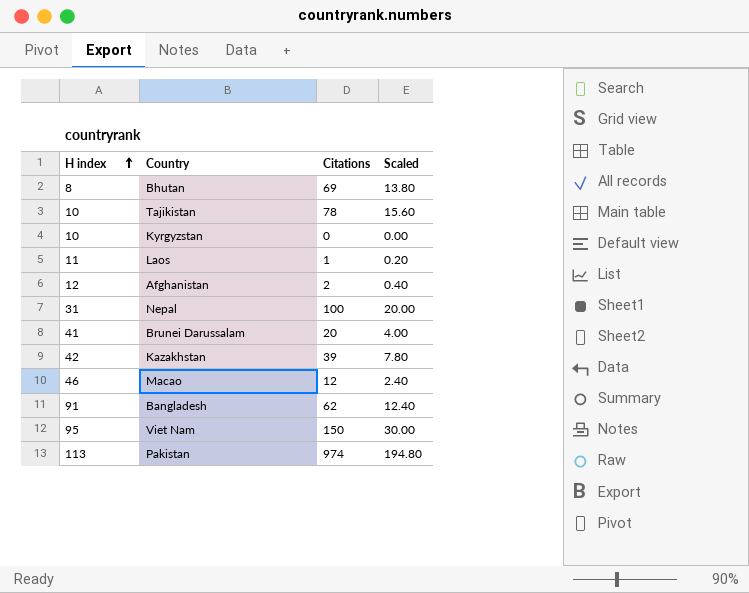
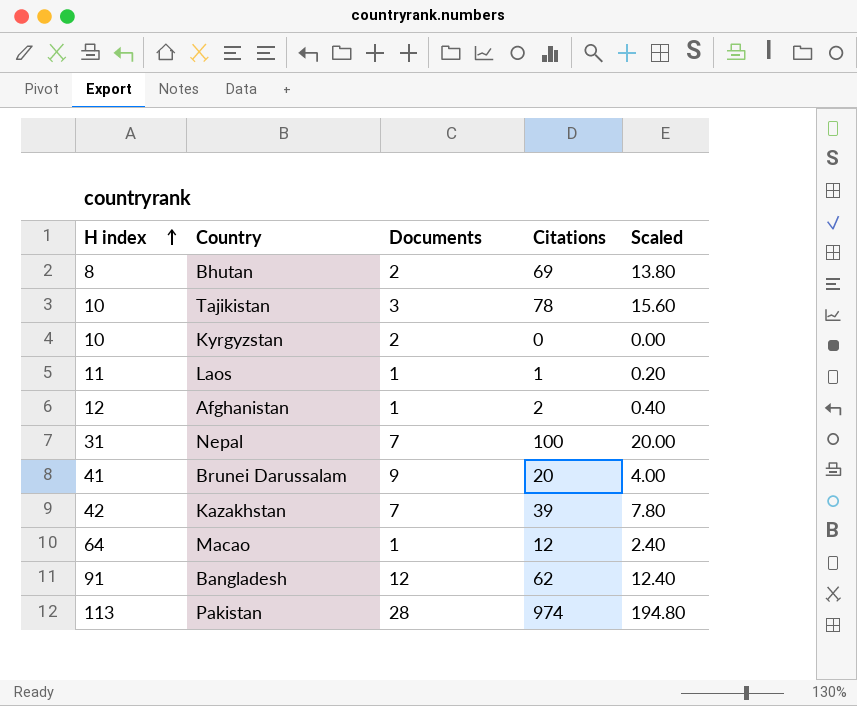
column Documents | position: none -> 3
row Viet Nam: 95 | 150 | 30.00 -> none
Macao | H index: 46 -> 64

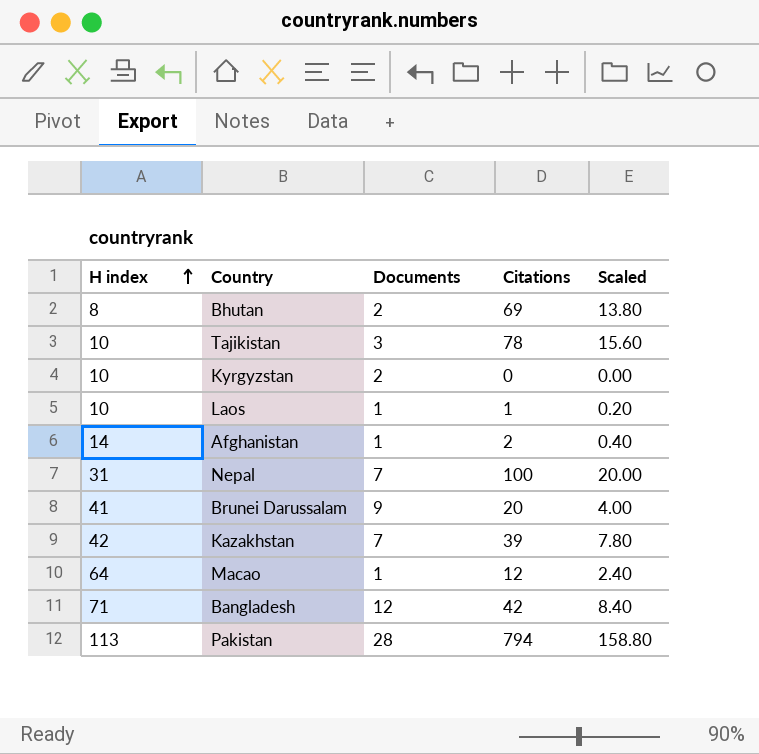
Laos | H index: 11 -> 10
Afghanistan | H index: 12 -> 14
Bangladesh | H index: 91 -> 71
Bangladesh | Citations: 62 -> 42
Bangladesh | Scaled: 12.40 -> 8.40
Pakistan | Citations: 974 -> 794
Pakistan | Scaled: 194.80 -> 158.80

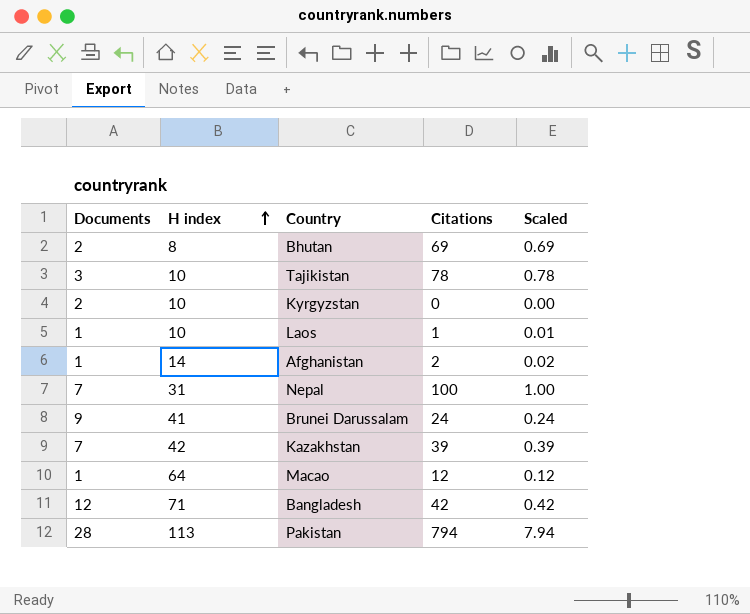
column Documents | position: 3 -> 1
column Scaled | formula: [Citations] * 0.2 -> [Citations] * 0.01
Brunei Darussalam | Citations: 20 -> 24

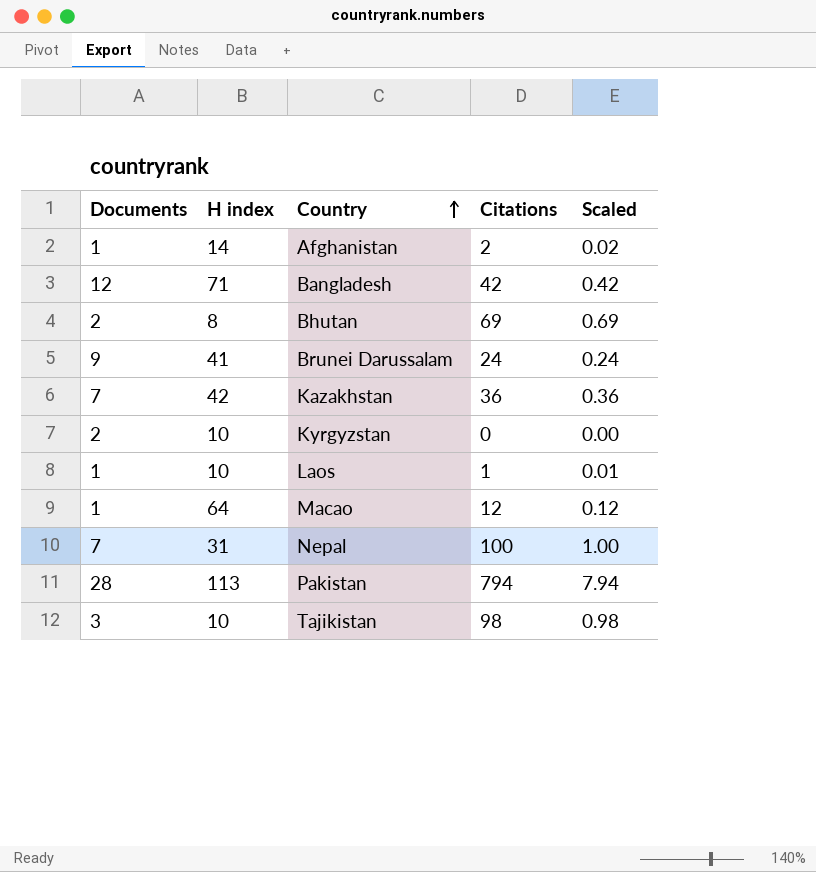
row order: H index ascending -> Country ascending
Kazakhstan | Citations: 39 -> 36
Kazakhstan | Scaled: 0.39 -> 0.36
Tajikistan | Citations: 78 -> 98
Tajikistan | Scaled: 0.78 -> 0.98

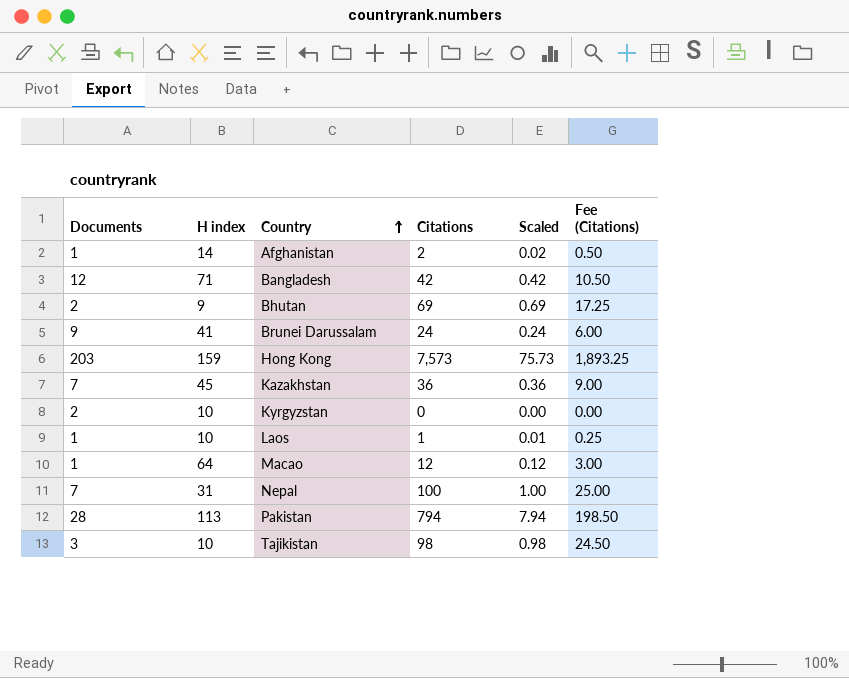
column Fee (Citations) | formula: none -> [Citations] * 0.25
Bhutan | H index: 8 -> 9
row Hong Kong: none -> 203 | 159 | 7,573 | 75.73 | 1,893.25
Kazakhstan | H index: 42 -> 45

